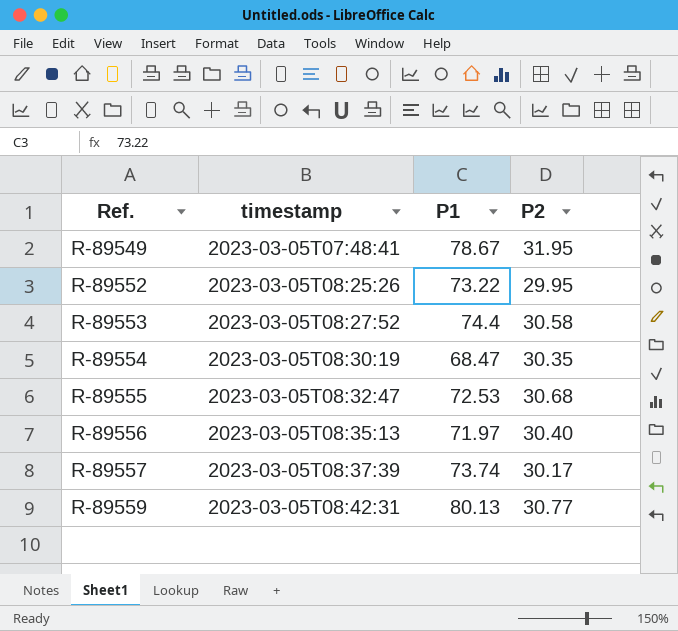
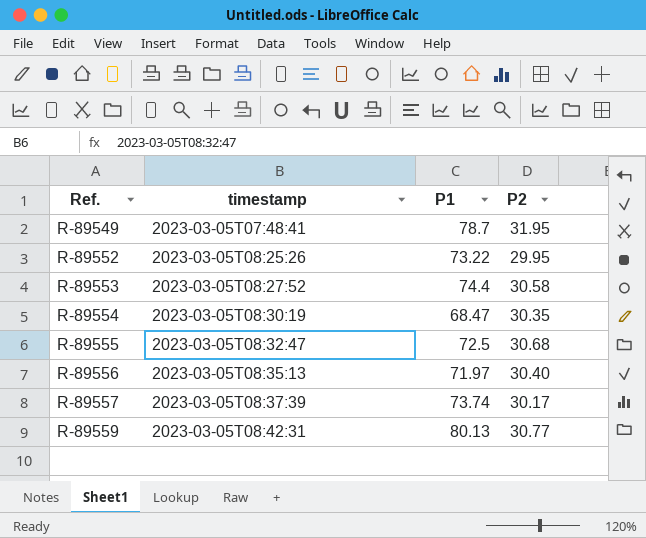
R-89549 | P1: 78.67 -> 78.7
R-89555 | P1: 72.53 -> 72.5

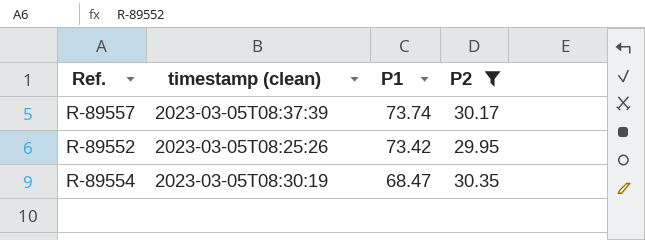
filter: none -> P2 <= 30.35
row order: Ref. ascending -> P1 descending
column name: timestamp -> timestamp (clean)
R-89552 | P1: 73.22 -> 73.42

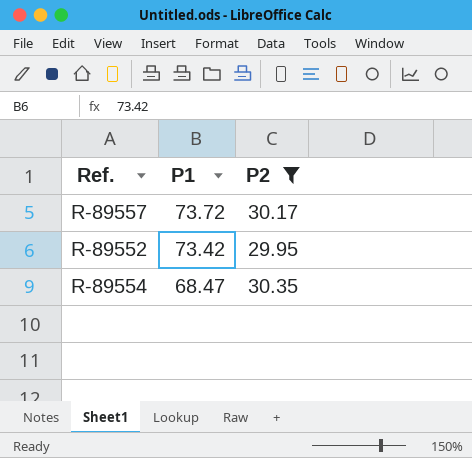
column timestamp (clean) | position: 2 -> none
R-89557 | P1: 73.74 -> 73.72

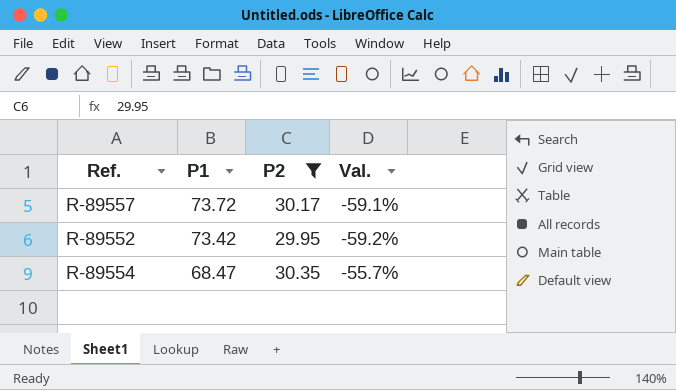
column Val. | formula: none -> ([P2] - [P1]) / [P1]

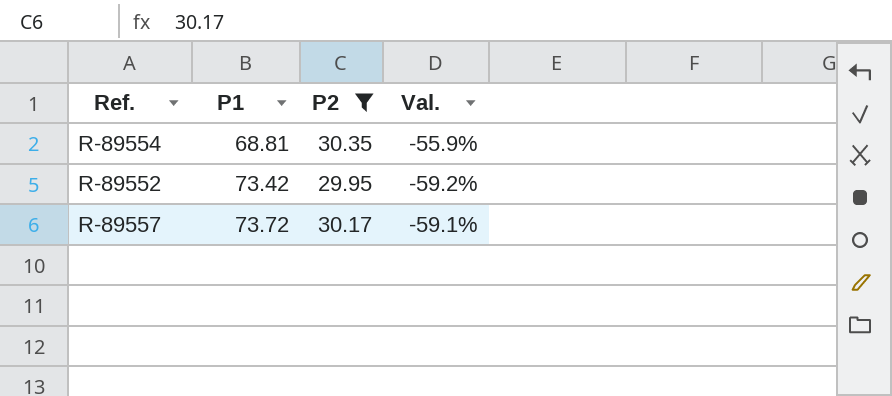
row order: P1 descending -> P1 ascending
R-89554 | P1: 68.47 -> 68.81
R-89554 | Val.: -55.7% -> -55.9%

